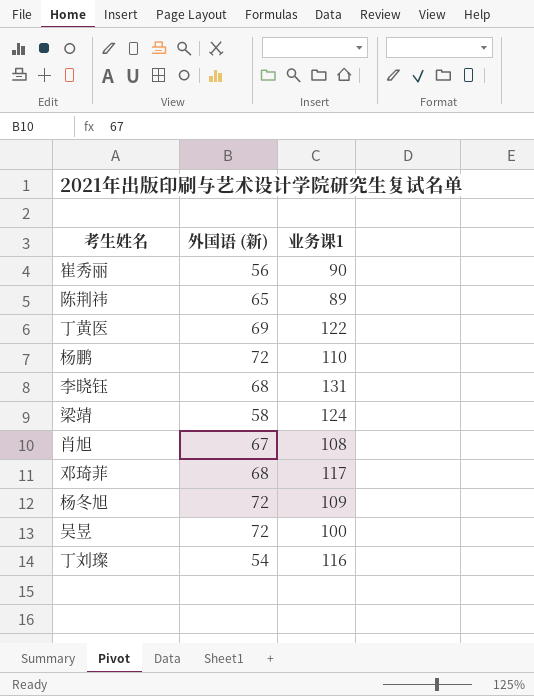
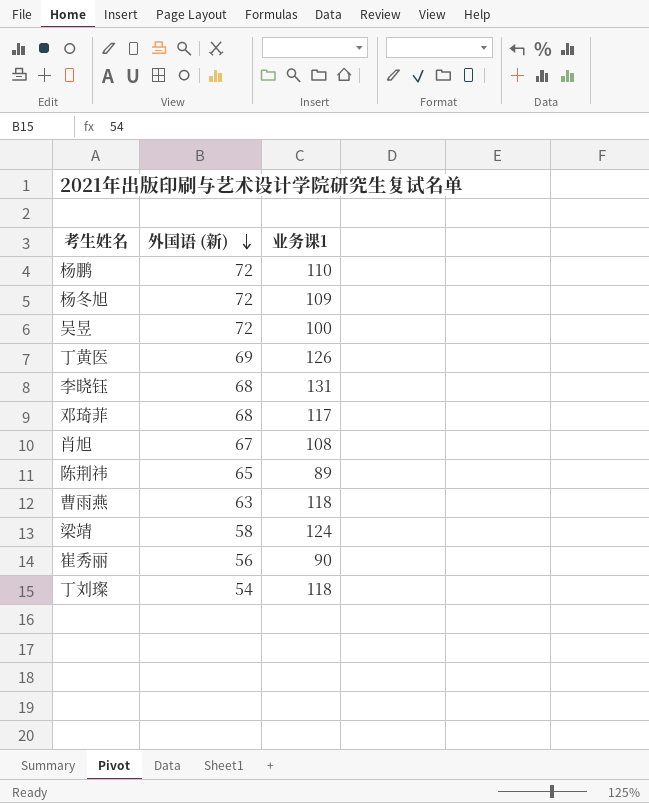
row order: none -> 外国语 (新) descending
丁黄医 | 业务课1: 122 -> 126
row 曹雨燕: none -> 63 | 118
丁刘璨 | 业务课1: 116 -> 118

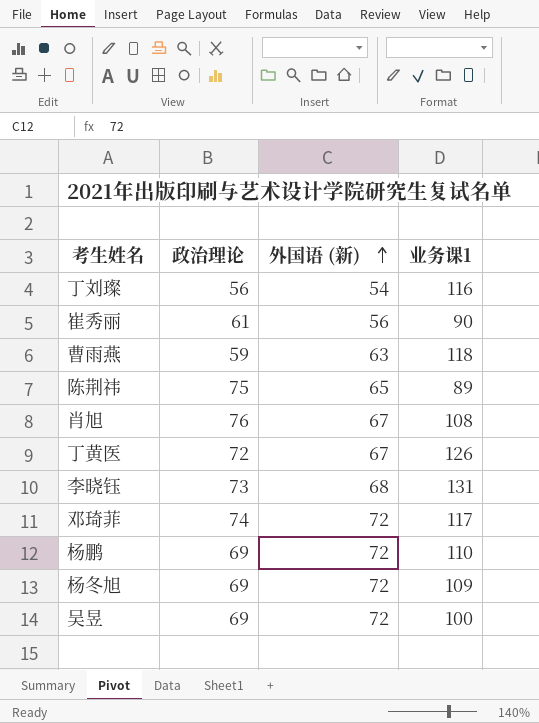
row order: 外国语 (新) descending -> 外国语 (新) ascending
column 政治理论 | position: none -> 2
row 梁靖: 58 | 124 -> none
丁刘璨 | 业务课1: 118 -> 116
丁黄医 | 外国语 (新): 69 -> 67
邓琦菲 | 外国语 (新): 68 -> 72

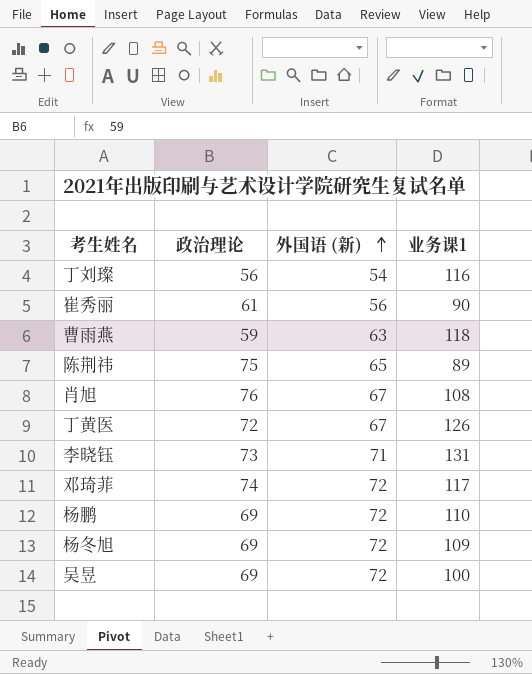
李晓钰 | 外国语 (新): 68 -> 71

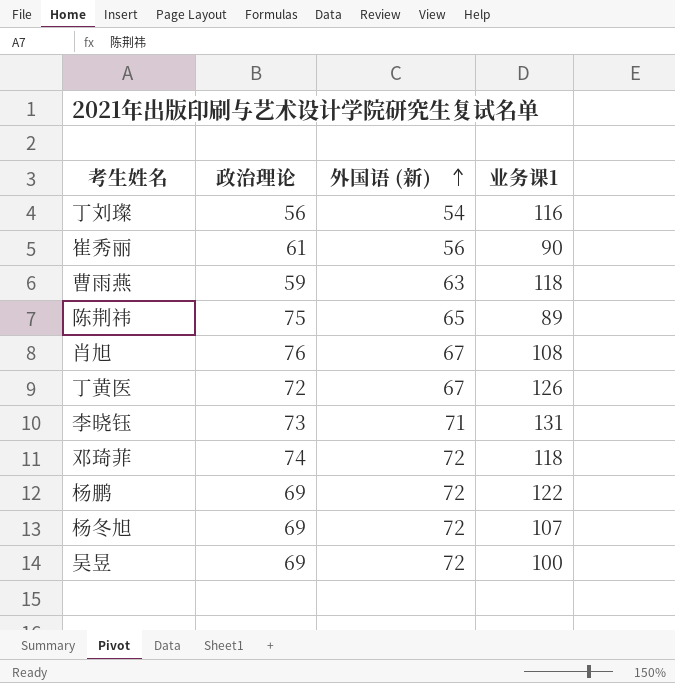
邓琦菲 | 业务课1: 117 -> 118
杨鹏 | 业务课1: 110 -> 122
杨冬旭 | 业务课1: 109 -> 107

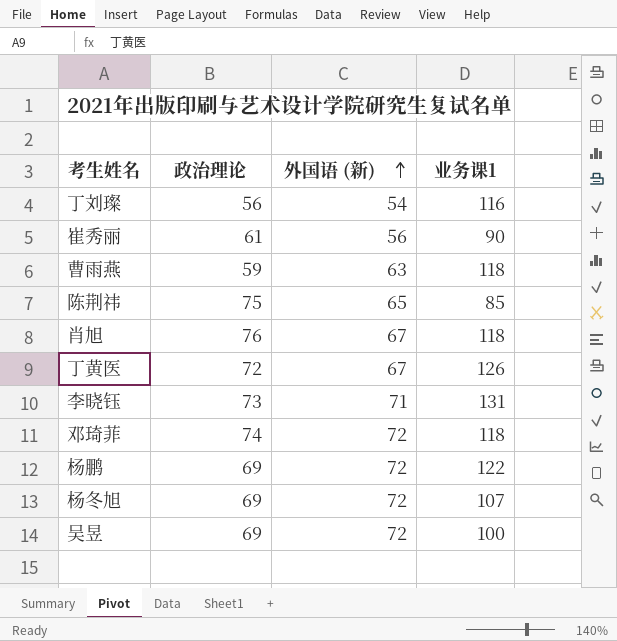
陈荆祎 | 业务课1: 89 -> 85
肖旭 | 业务课1: 108 -> 118

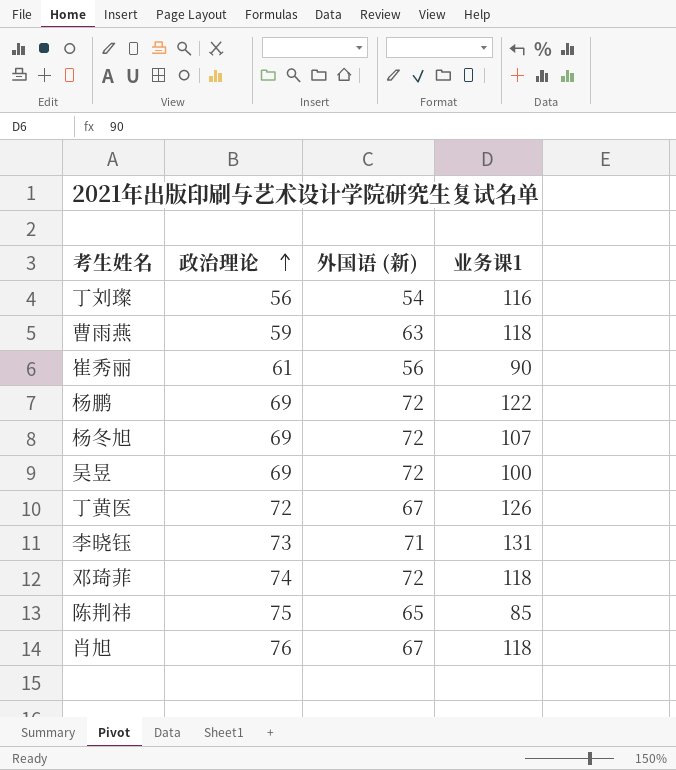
row order: 外国语 (新) ascending -> 政治理论 ascending

